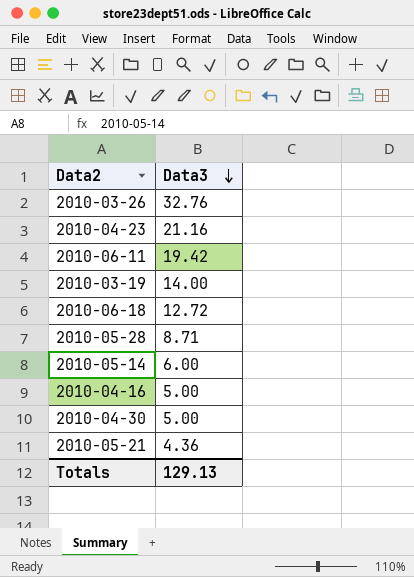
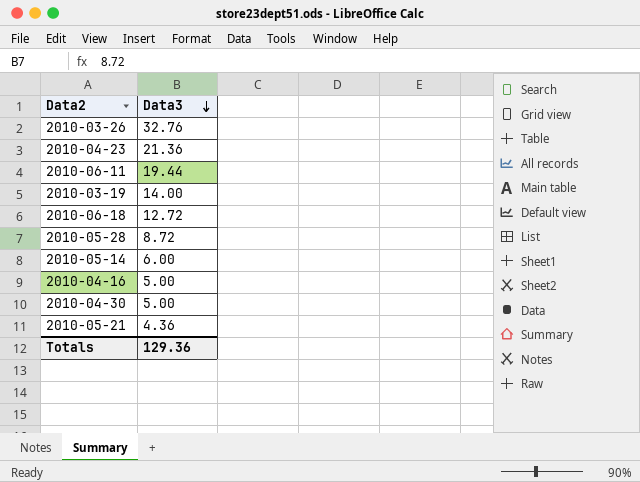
2010-04-23 | Data3: 21.16 -> 21.36
2010-06-11 | Data3: 19.42 -> 19.44
2010-05-28 | Data3: 8.71 -> 8.72
Totals | Data3: 129.13 -> 129.36

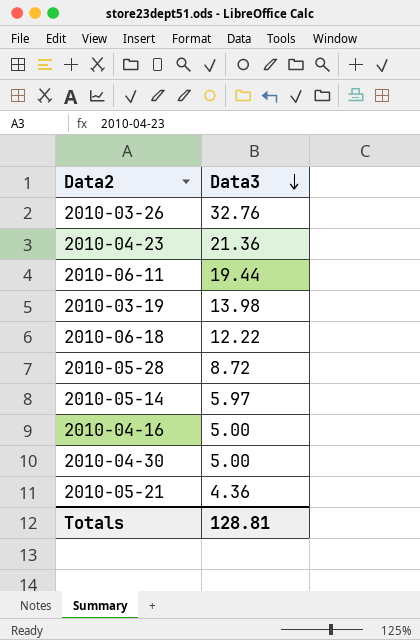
2010-03-19 | Data3: 14.00 -> 13.98
2010-06-18 | Data3: 12.72 -> 12.22
2010-05-14 | Data3: 6.00 -> 5.97
Totals | Data3: 129.36 -> 128.81

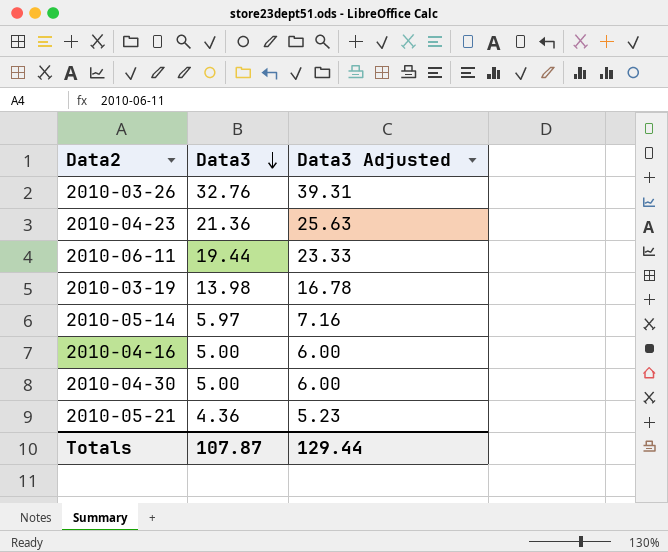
column Data3 Adjusted | formula: none -> [Data3] * 1.2
row 2010-06-18: 12.22 -> none
row 2010-05-28: 8.72 -> none
Totals | Data3: 128.81 -> 107.87

